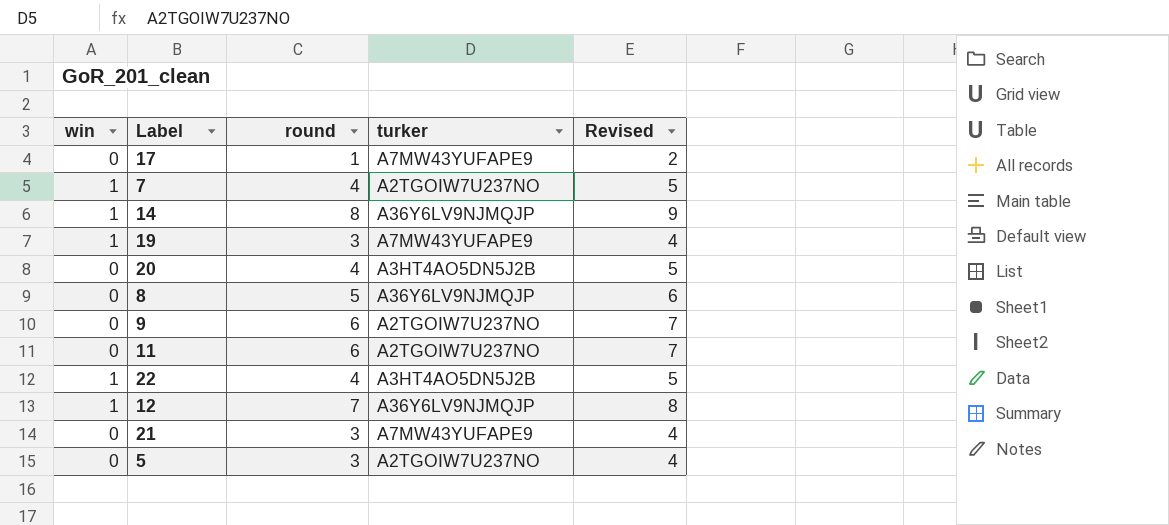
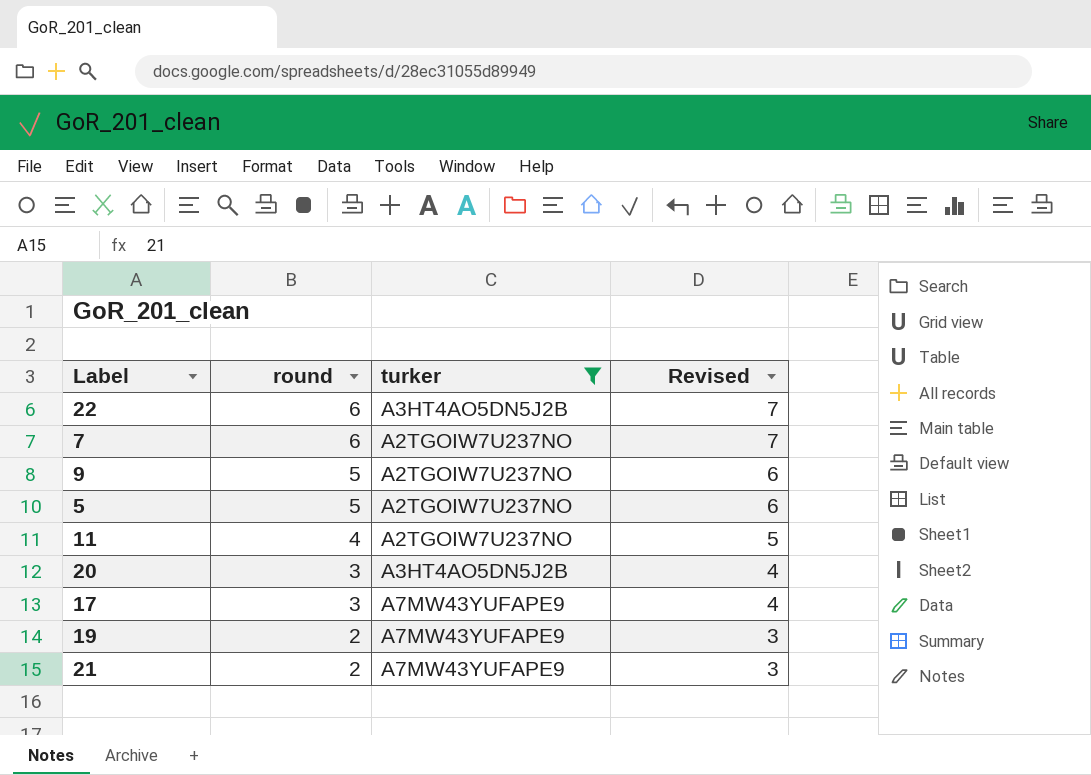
filter: none -> turker != A36Y6LV9NJMQJP
row order: none -> round descending
column win | position: 1 -> none
22 | round: 4 -> 6
22 | Revised: 5 -> 7
7 | round: 4 -> 6
7 | Revised: 5 -> 7
9 | round: 6 -> 5
9 | Revised: 7 -> 6
5 | round: 3 -> 5
5 | Revised: 4 -> 6
11 | round: 6 -> 4
11 | Revised: 7 -> 5
20 | round: 4 -> 3
20 | Revised: 5 -> 4
17 | round: 1 -> 3
17 | Revised: 2 -> 4
19 | round: 3 -> 2
19 | Revised: 4 -> 3
21 | round: 3 -> 2
21 | Revised: 4 -> 3

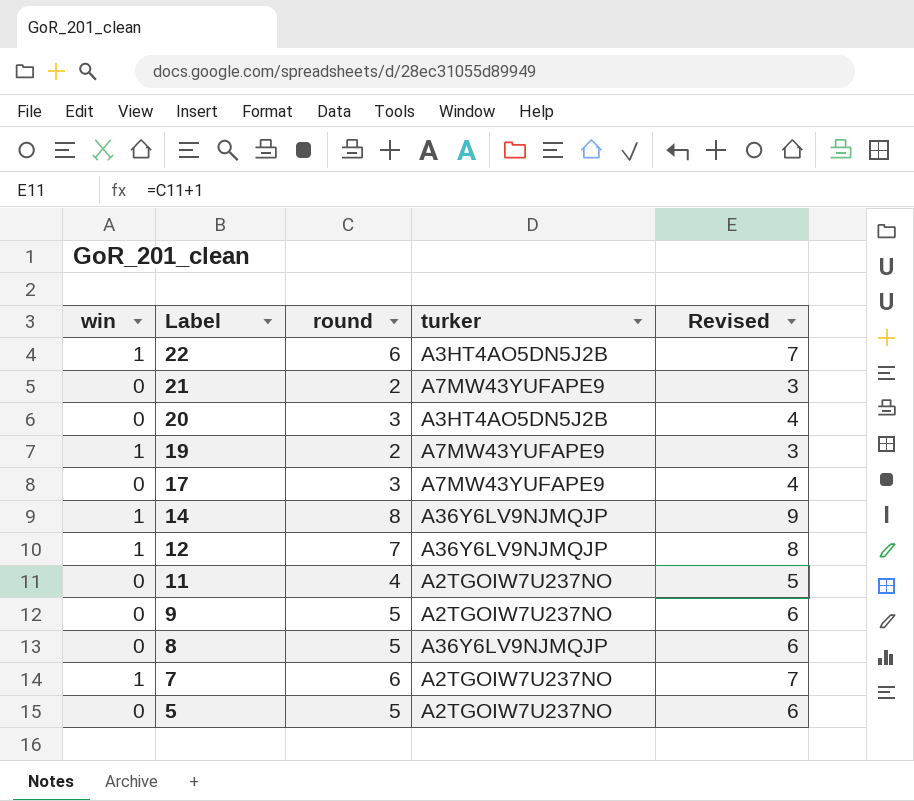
filter: turker != A36Y6LV9NJMQJP -> none
row order: round descending -> Label descending
column win | position: none -> 1

